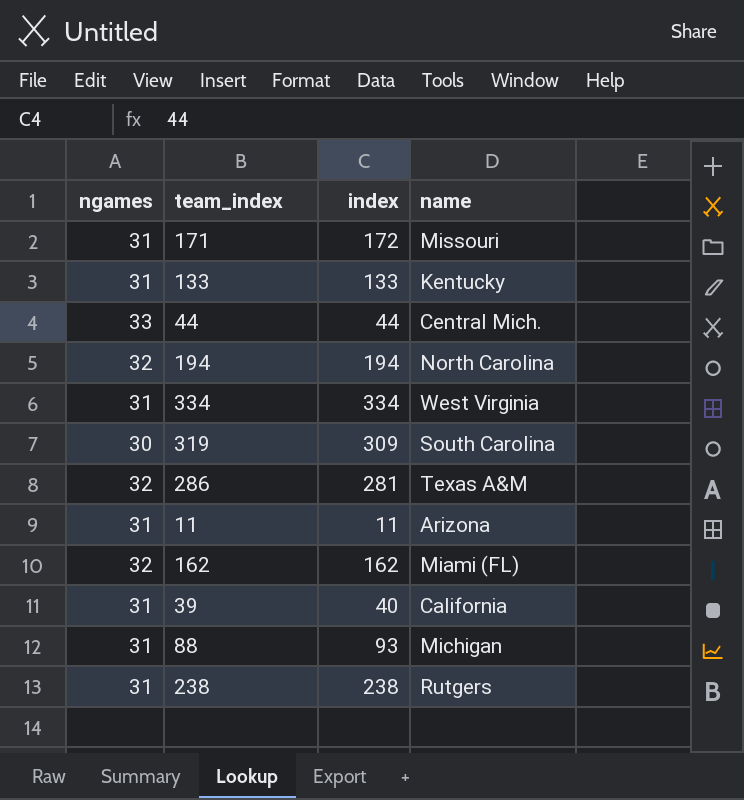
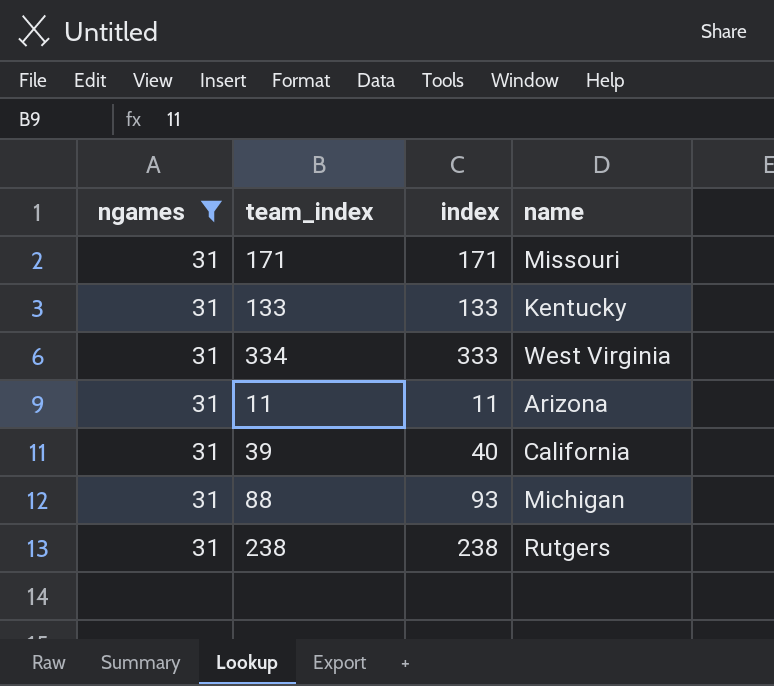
filter: none -> ngames = 31
171 | index: 172 -> 171
334 | index: 334 -> 333

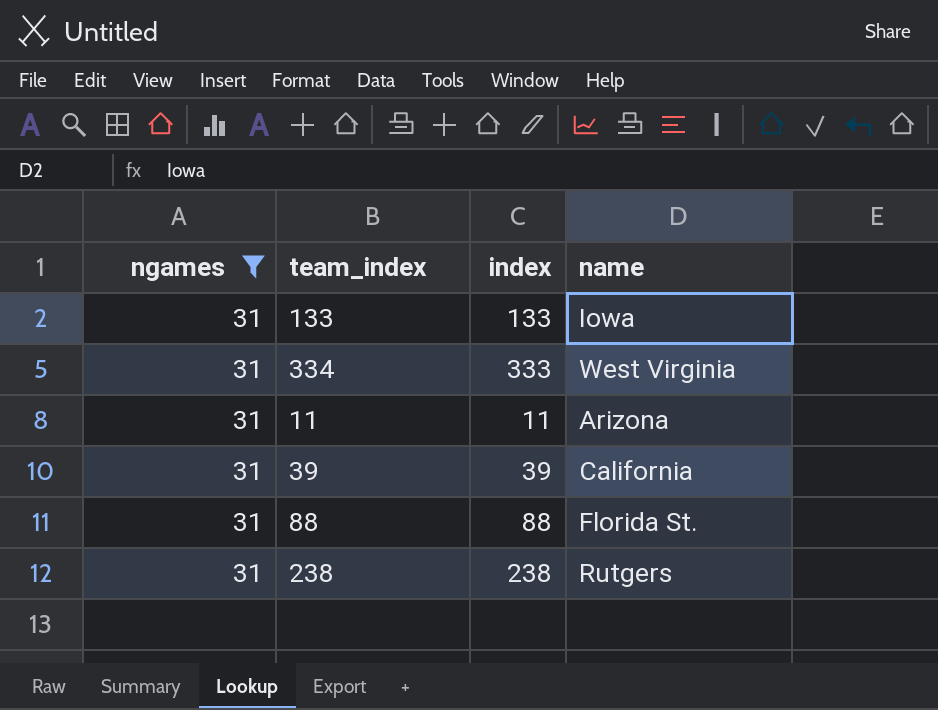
row 171: 31 | 171 | Missouri -> none
133 | name: Kentucky -> Iowa
39 | index: 40 -> 39
88 | index: 93 -> 88
88 | name: Michigan -> Florida St.

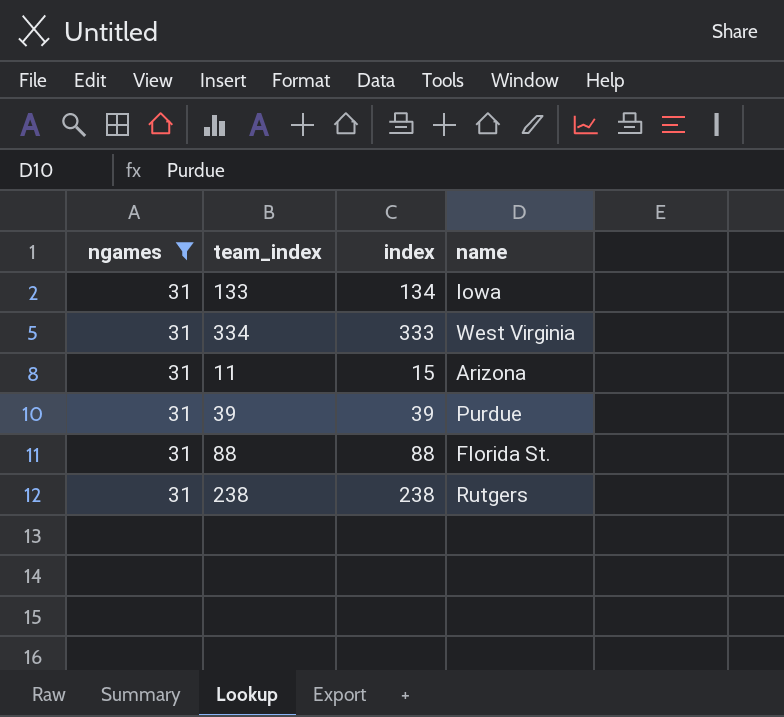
133 | index: 133 -> 134
11 | index: 11 -> 15
39 | name: California -> Purdue

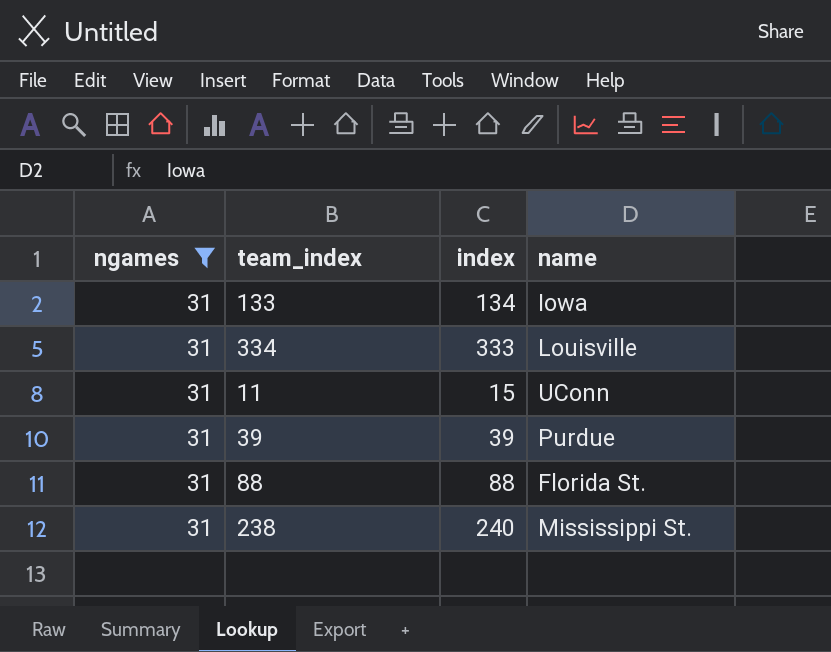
334 | name: West Virginia -> Louisville
11 | name: Arizona -> UConn
238 | index: 238 -> 240
238 | name: Rutgers -> Mississippi St.

